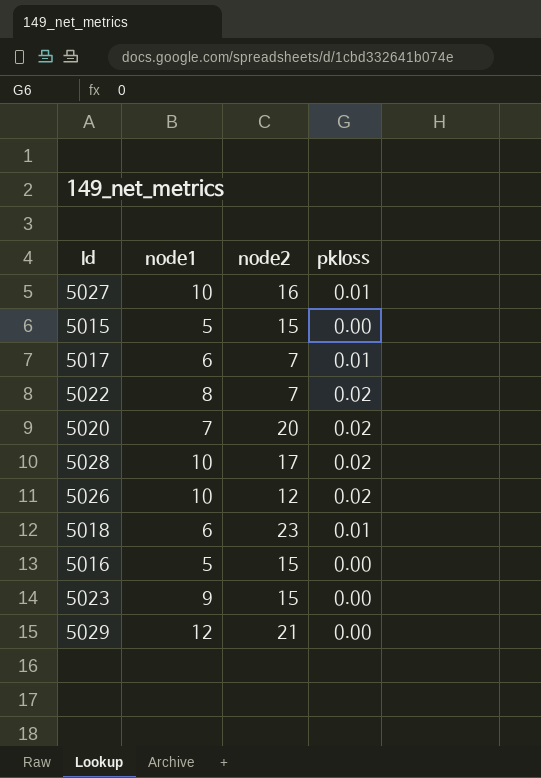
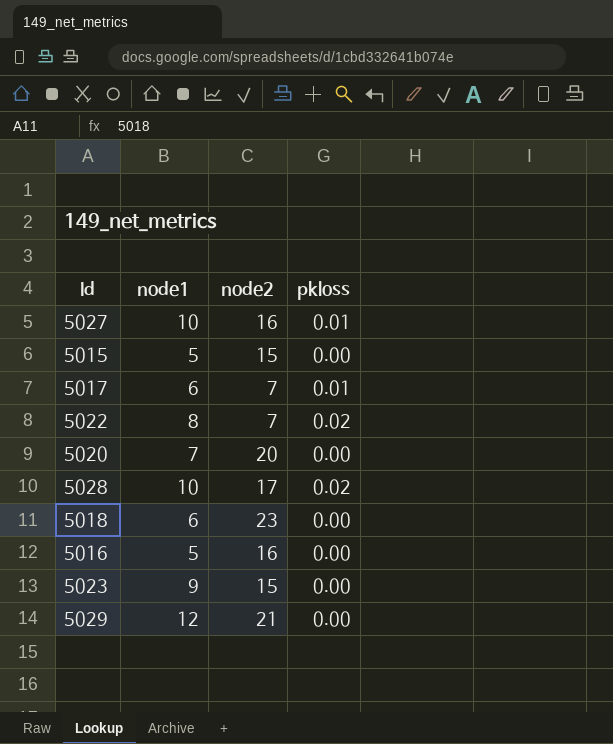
row 5026: 10 | 12 | 0.02 -> none
5020 | pkloss: 0.02 -> 0.00
5018 | pkloss: 0.01 -> 0.00
5016 | node2: 15 -> 16

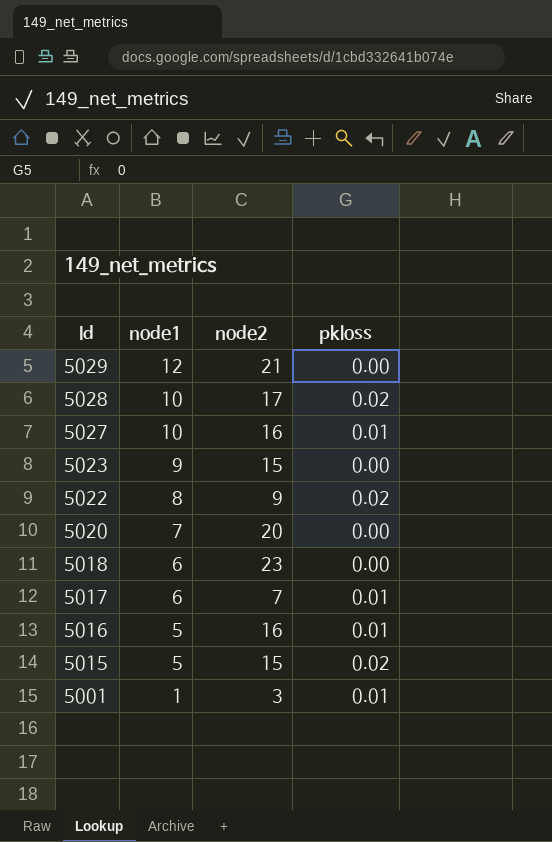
row order: none -> Id descending
5022 | node2: 7 -> 9
5016 | pkloss: 0.00 -> 0.01
5015 | pkloss: 0.00 -> 0.02
row 5001: none -> 1 | 3 | 0.01

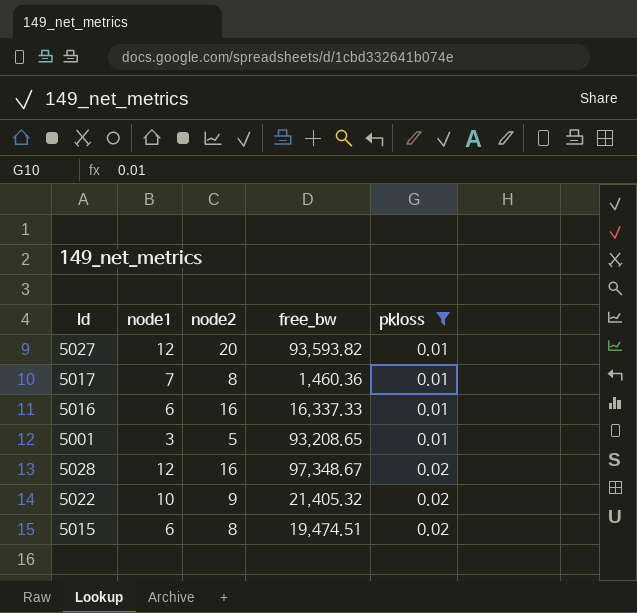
filter: none -> pkloss != 0.00
row order: Id descending -> pkloss ascending
column free_bw | position: none -> 4
5027 | node1: 10 -> 12
5027 | node2: 16 -> 20
5017 | node1: 6 -> 7
5017 | node2: 7 -> 8
5016 | node1: 5 -> 6
5001 | node1: 1 -> 3
5001 | node2: 3 -> 5
5028 | node1: 10 -> 12
5028 | node2: 17 -> 16
5022 | node1: 8 -> 10
5015 | node1: 5 -> 6
5015 | node2: 15 -> 8

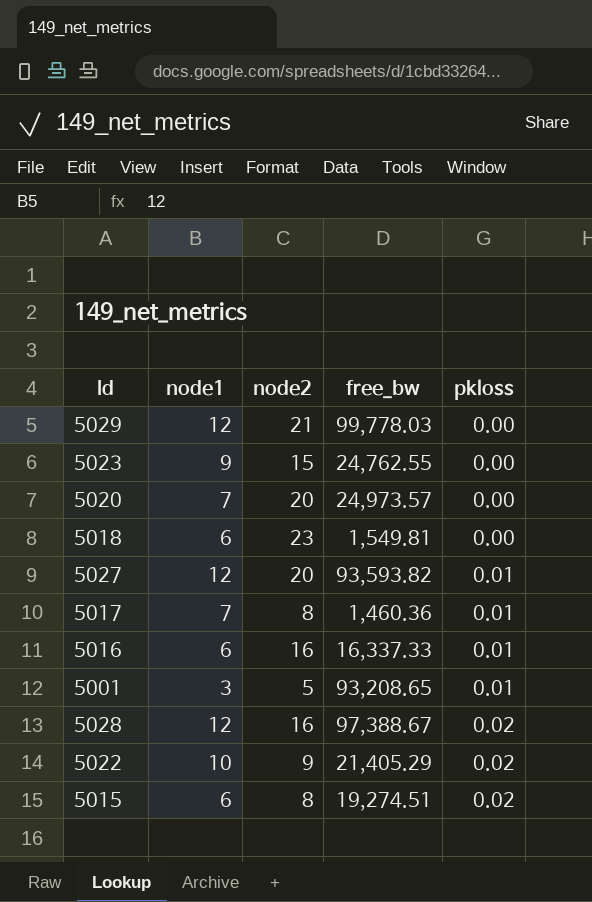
filter: pkloss != 0.00 -> none
5028 | free_bw: 97,348.67 -> 97,388.67
5022 | free_bw: 21,405.32 -> 21,405.29
5015 | free_bw: 19,474.51 -> 19,274.51

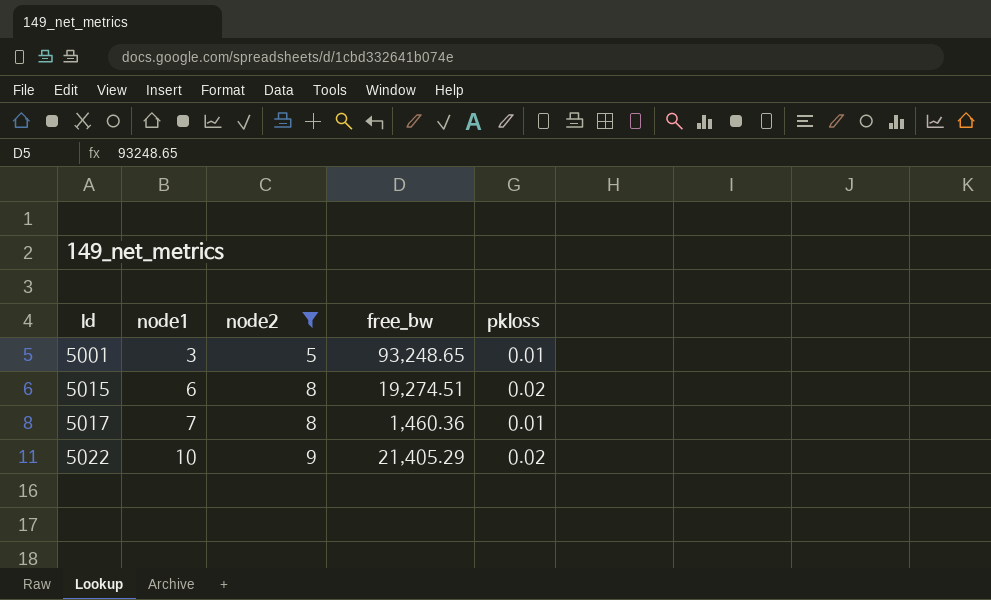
filter: none -> node2 <= 9
row order: pkloss ascending -> Id ascending
5001 | free_bw: 93,208.65 -> 93,248.65

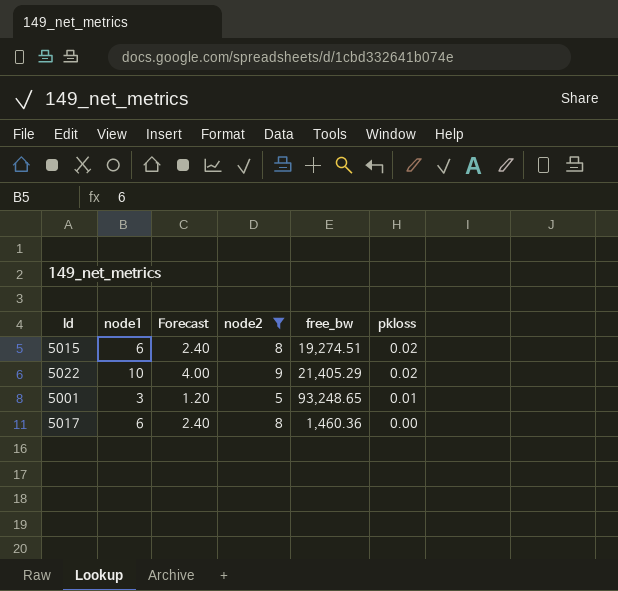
row order: Id ascending -> pkloss descending
column Forecast | formula: none -> [node1] * 0.4
5017 | node1: 7 -> 6
5017 | pkloss: 0.01 -> 0.00

